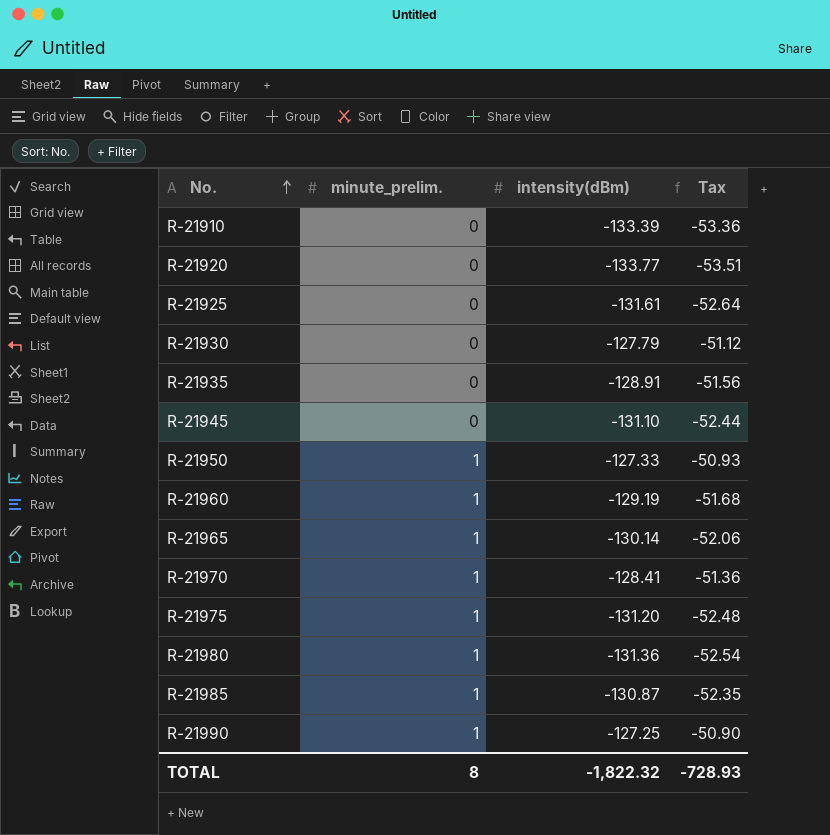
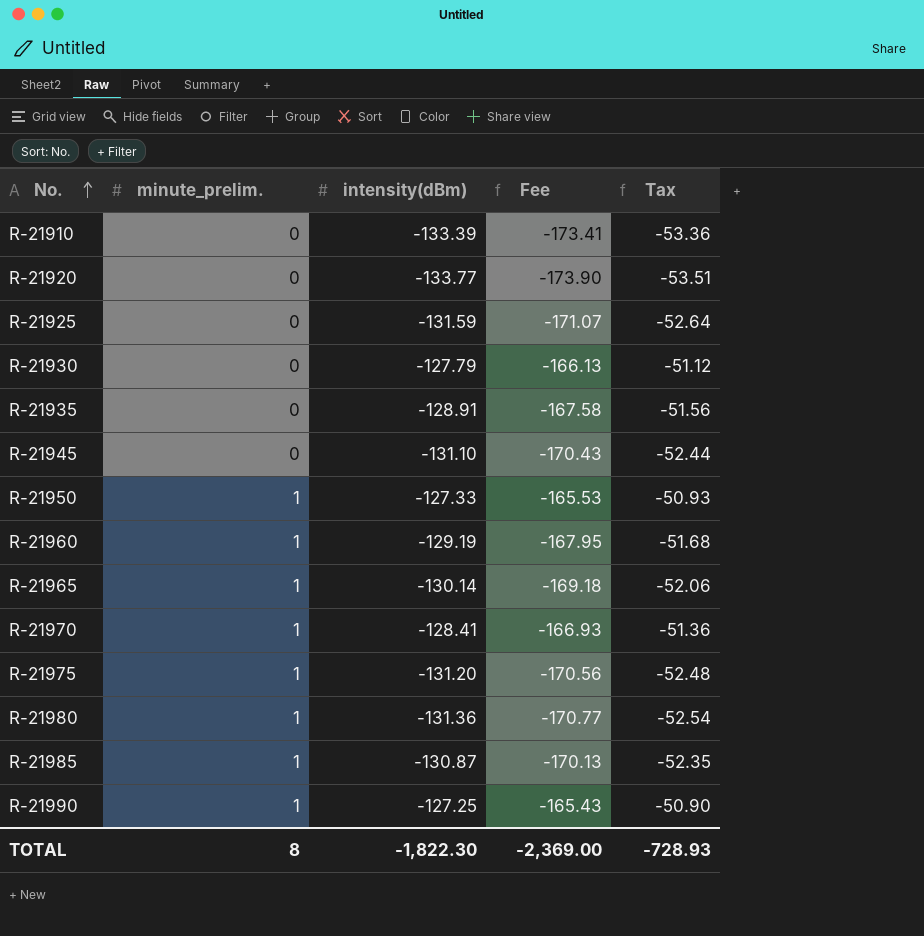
column Fee | formula: none -> [intensity(dBm)] * 1.3
R-21925 | intensity(dBm): -131.61 -> -131.59
TOTAL | intensity(dBm): -1,822.32 -> -1,822.30

